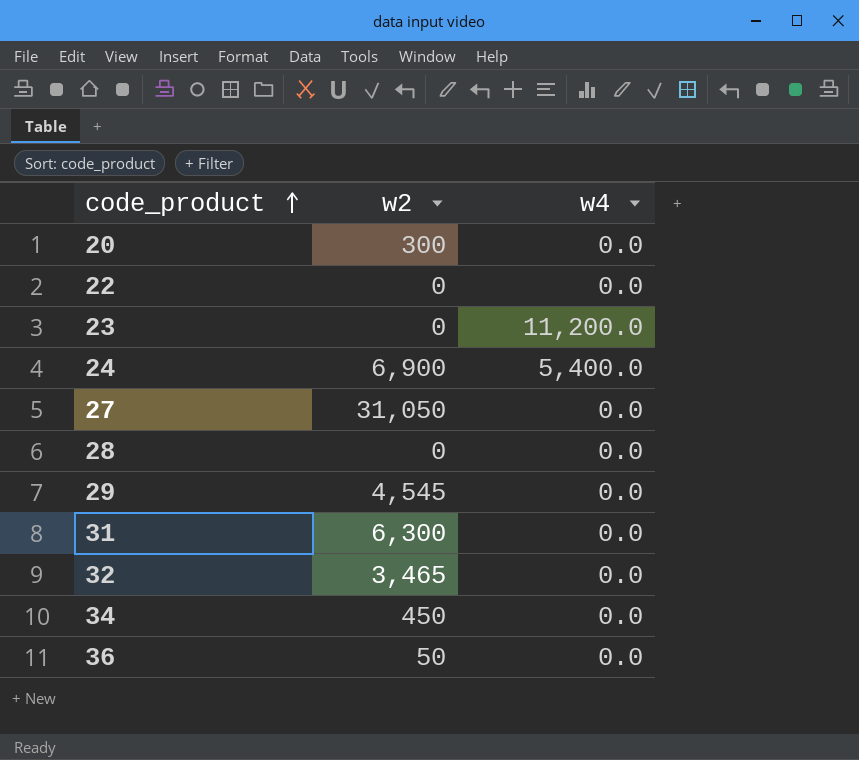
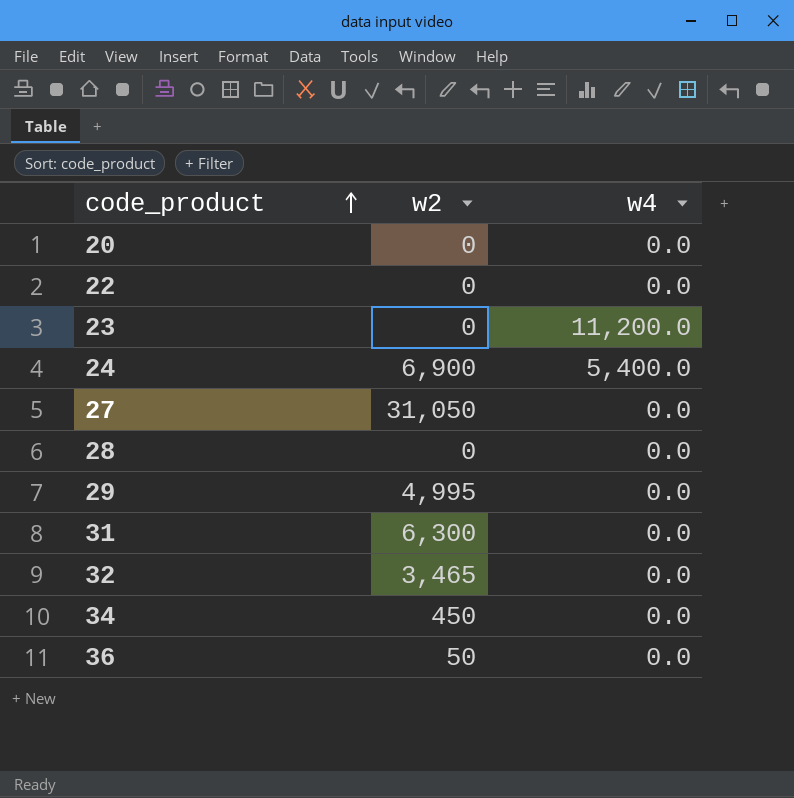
20 | w2: 300 -> 0
29 | w2: 4,545 -> 4,995

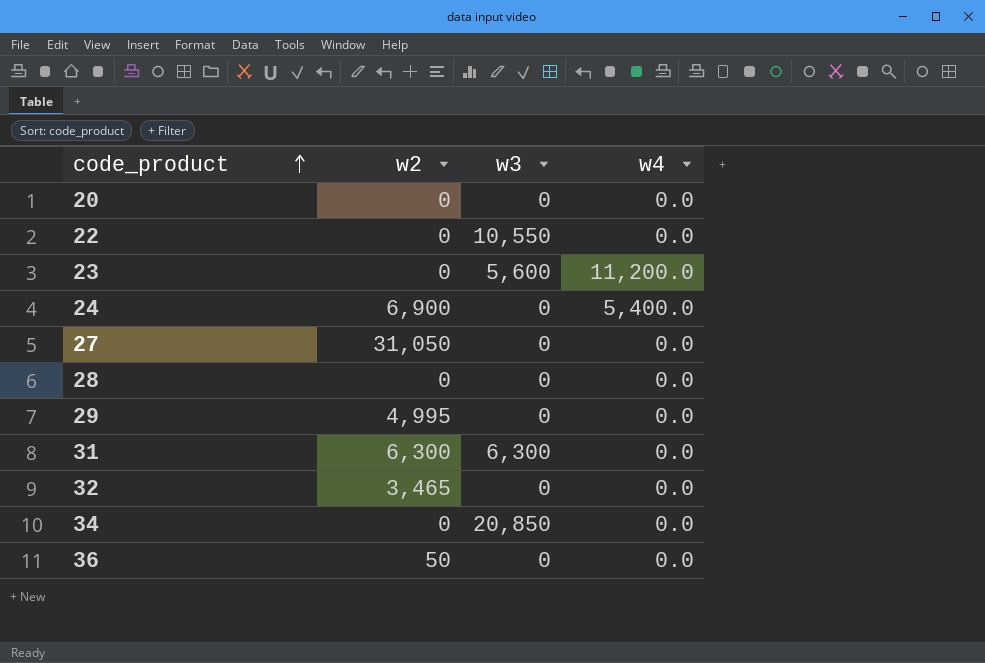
column w3 | position: none -> 3
34 | w2: 450 -> 0

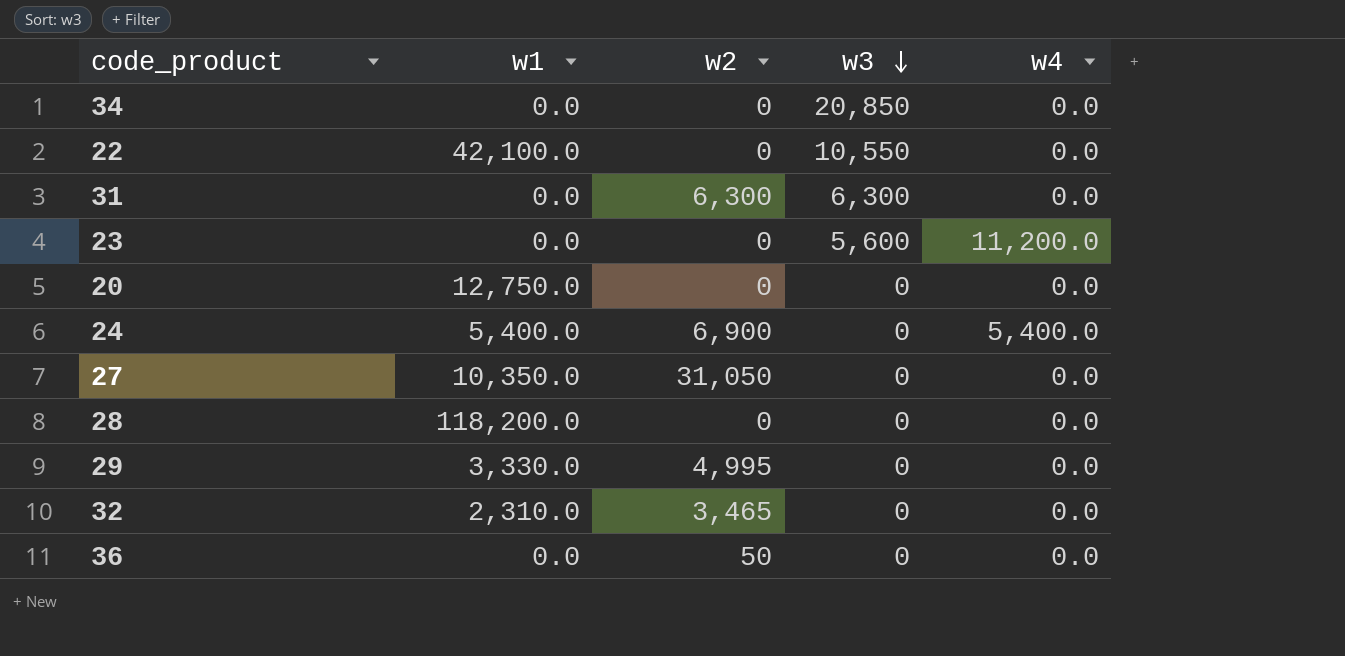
row order: code_product ascending -> w3 descending
column w1 | position: none -> 2

